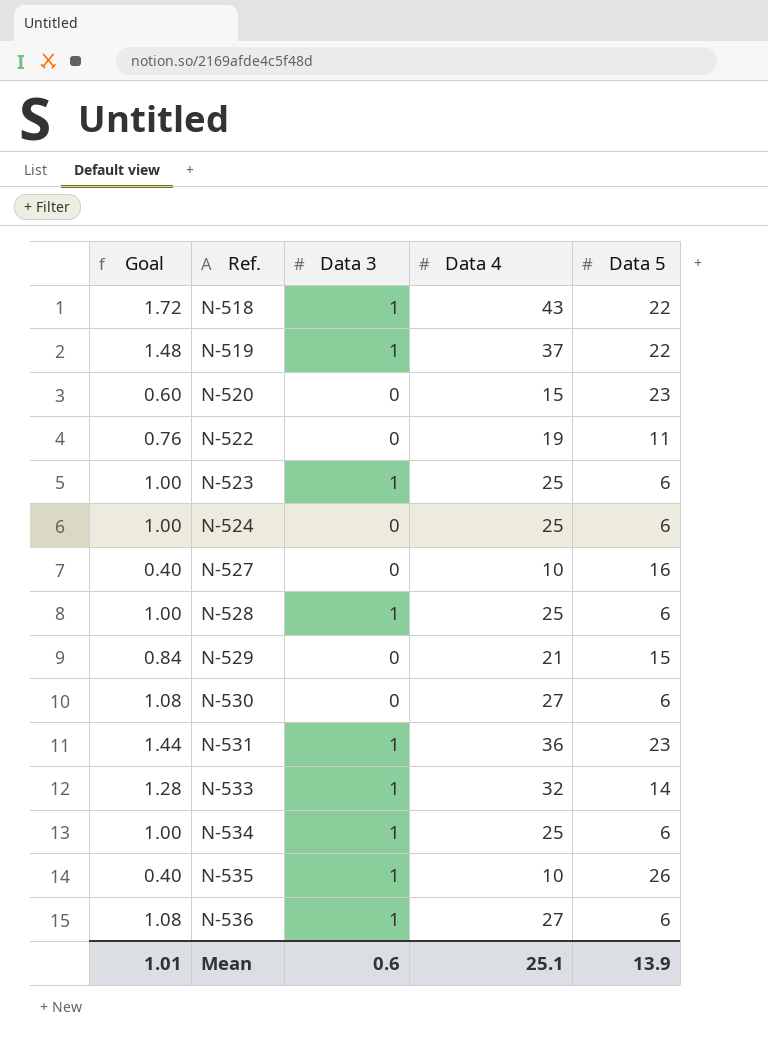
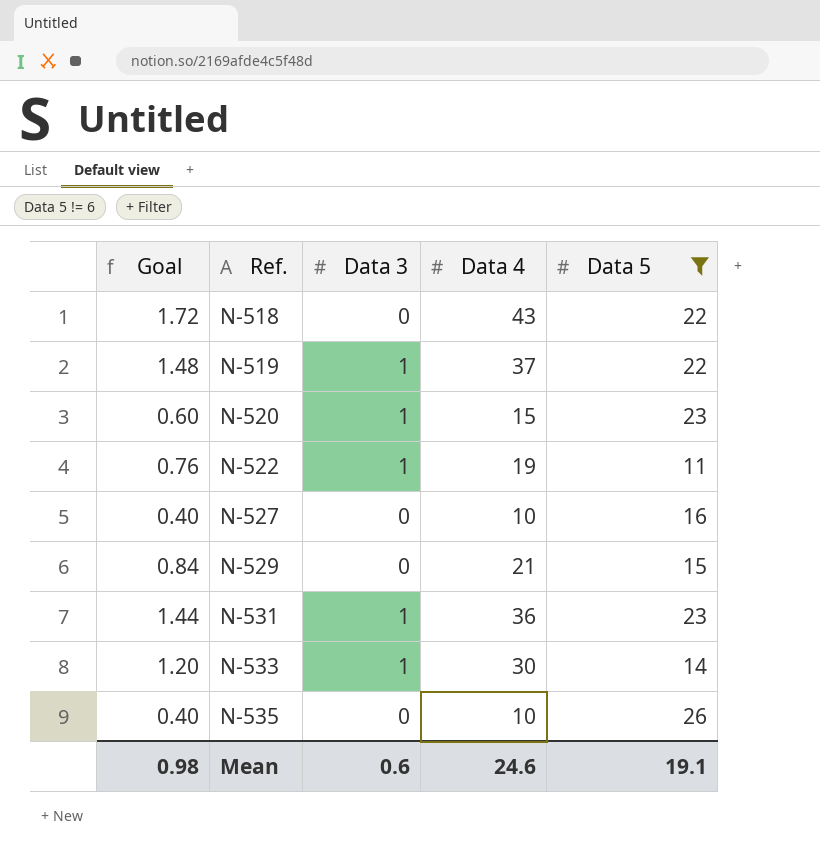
filter: none -> Data 5 != 6
N-518 | Data 3: 1 -> 0
N-520 | Data 3: 0 -> 1
N-522 | Data 3: 0 -> 1
N-533 | Goal: 1.28 -> 1.20
N-533 | Data 4: 32 -> 30
N-535 | Data 3: 1 -> 0
Mean | Goal: 1.01 -> 0.98
Mean | Data 4: 25.1 -> 24.6
Mean | Data 5: 13.9 -> 19.1

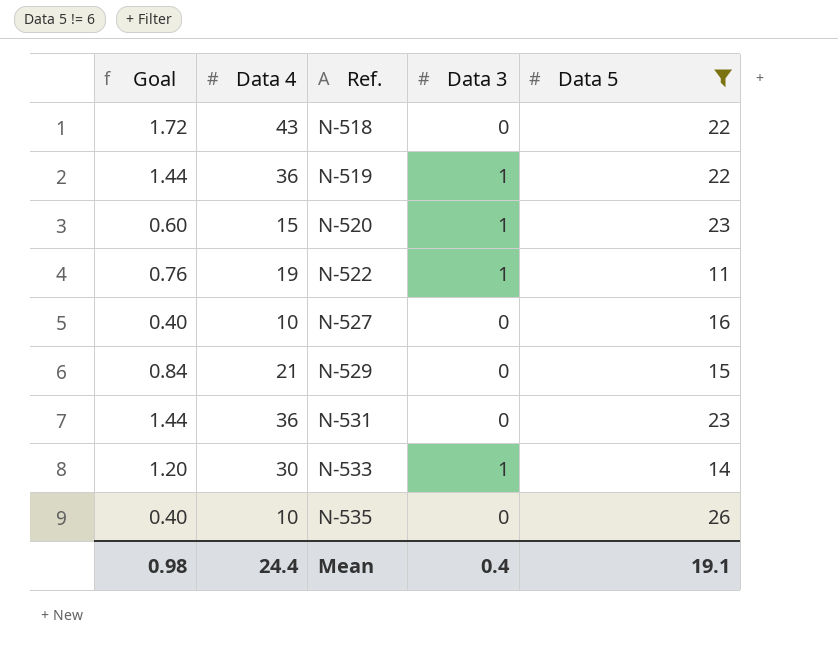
column Data 4 | position: 4 -> 2
N-519 | Goal: 1.48 -> 1.44
N-519 | Data 4: 37 -> 36
N-531 | Data 3: 1 -> 0
Mean | Data 4: 24.6 -> 24.4
Mean | Data 3: 0.6 -> 0.4

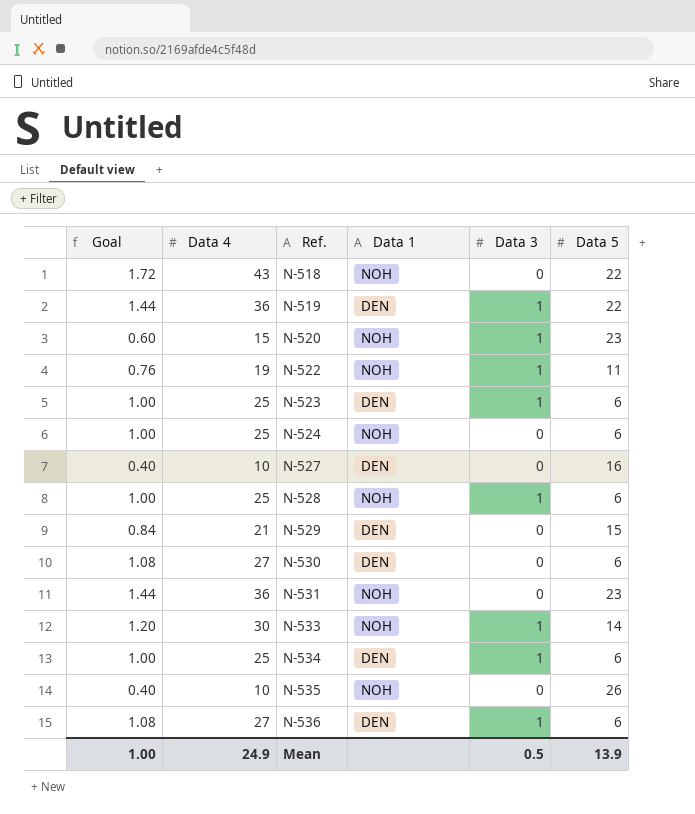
filter: Data 5 != 6 -> none
column Data 1 | position: none -> 4
Mean | Goal: 0.98 -> 1.00
Mean | Data 4: 24.4 -> 24.9
Mean | Data 3: 0.4 -> 0.5
Mean | Data 5: 19.1 -> 13.9

